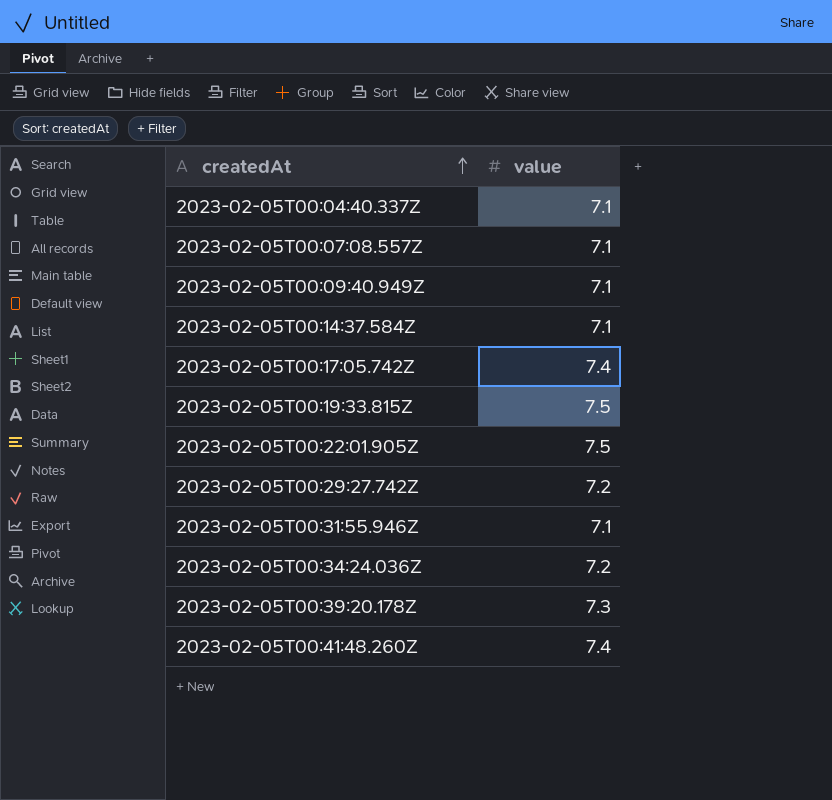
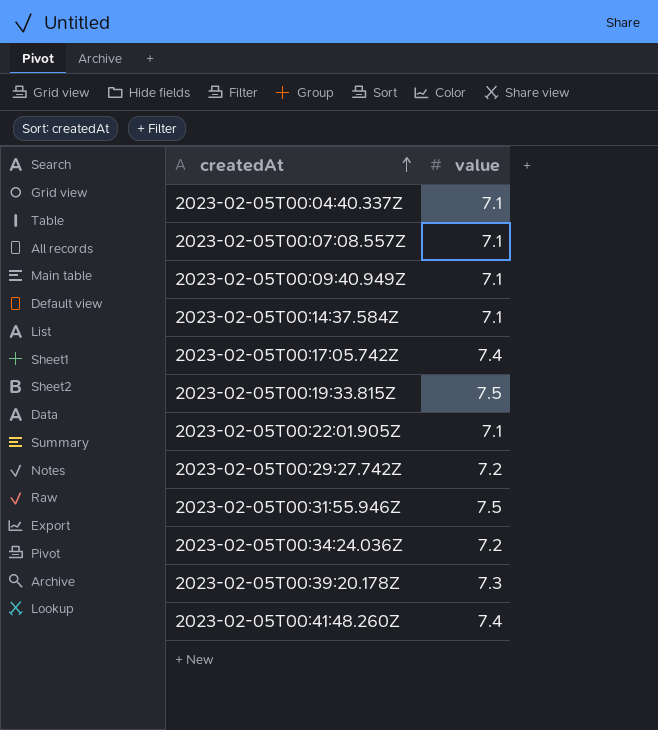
2023-02-05T00:22:01.905Z | value: 7.5 -> 7.1
2023-02-05T00:31:55.946Z | value: 7.1 -> 7.5

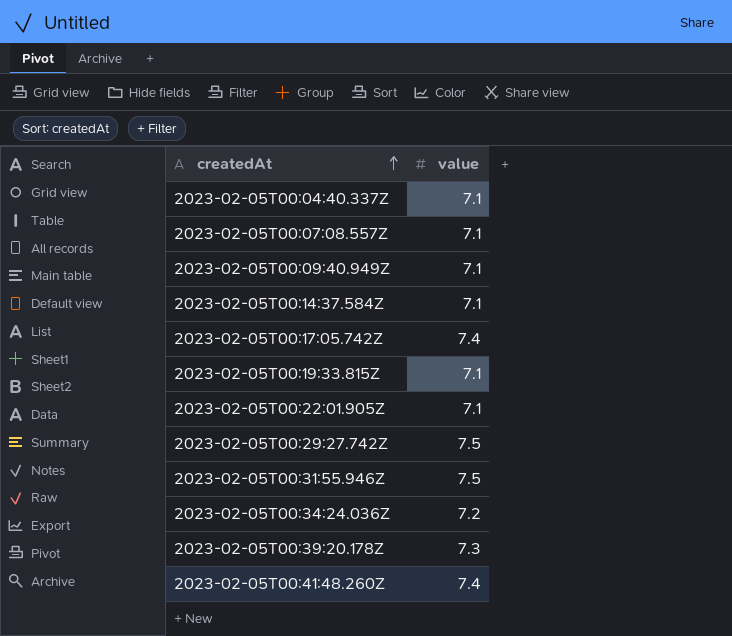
2023-02-05T00:19:33.815Z | value: 7.5 -> 7.1
2023-02-05T00:29:27.742Z | value: 7.2 -> 7.5

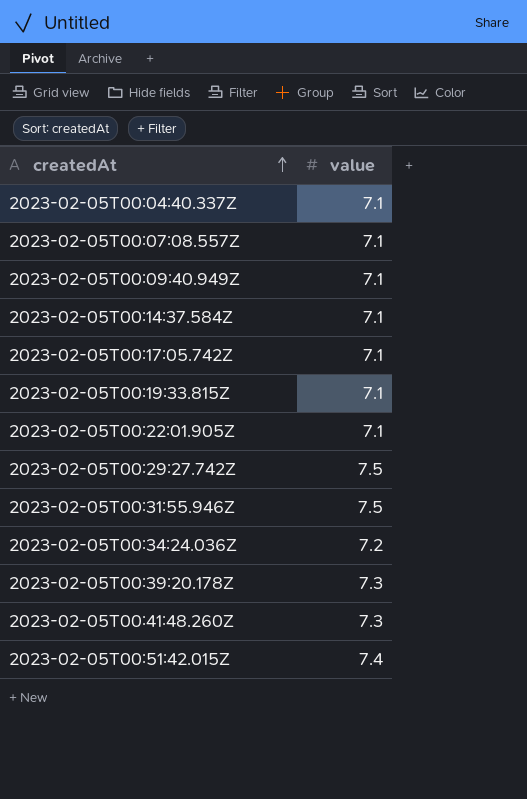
2023-02-05T00:17:05.742Z | value: 7.4 -> 7.1
2023-02-05T00:41:48.260Z | value: 7.4 -> 7.3
row 2023-02-05T00:51:42.015Z: none -> 7.4

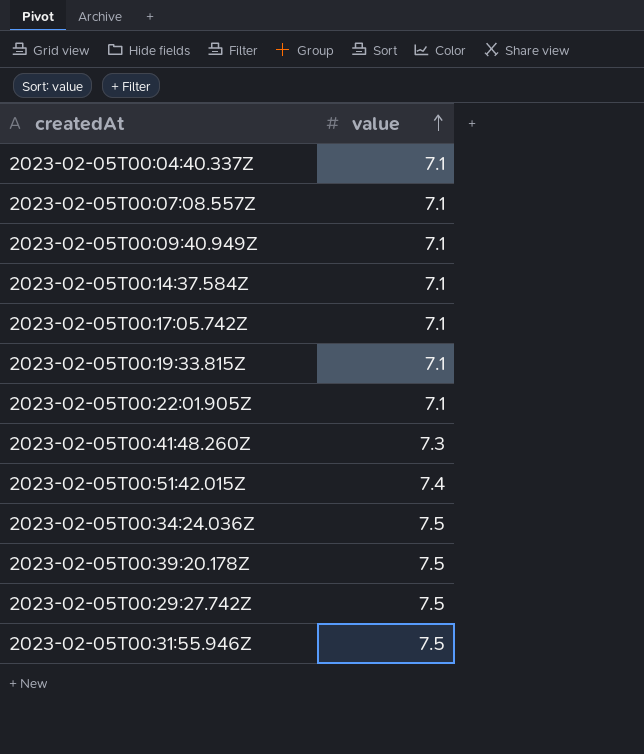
row order: createdAt ascending -> value ascending
2023-02-05T00:34:24.036Z | value: 7.2 -> 7.5
2023-02-05T00:39:20.178Z | value: 7.3 -> 7.5

